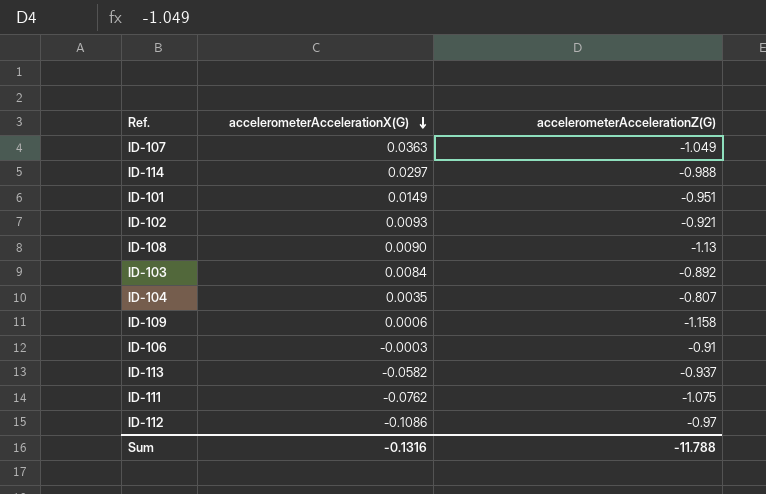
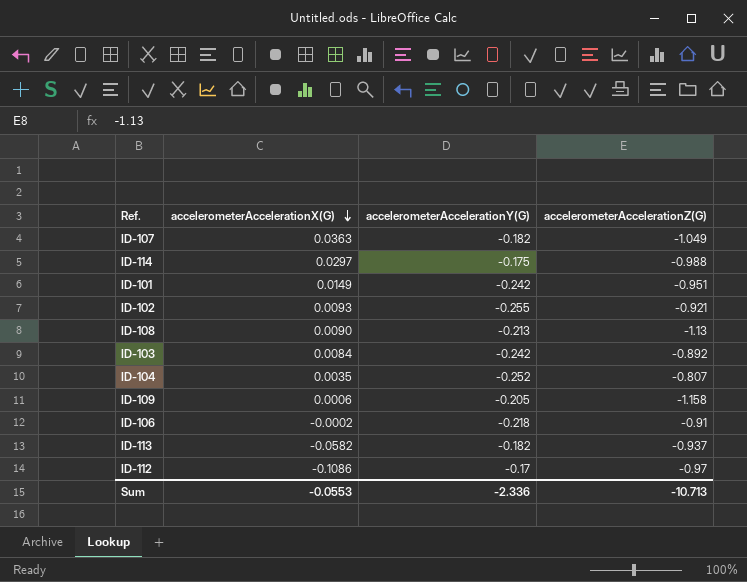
column accelerometerAccelerationY(G) | position: none -> 3
row ID-111: -0.0762 | -1.075 -> none
ID-106 | accelerometerAccelerationX(G): -0.0003 -> -0.0002
Sum | accelerometerAccelerationX(G): -0.1316 -> -0.0553
Sum | accelerometerAccelerationZ(G): -11.788 -> -10.713

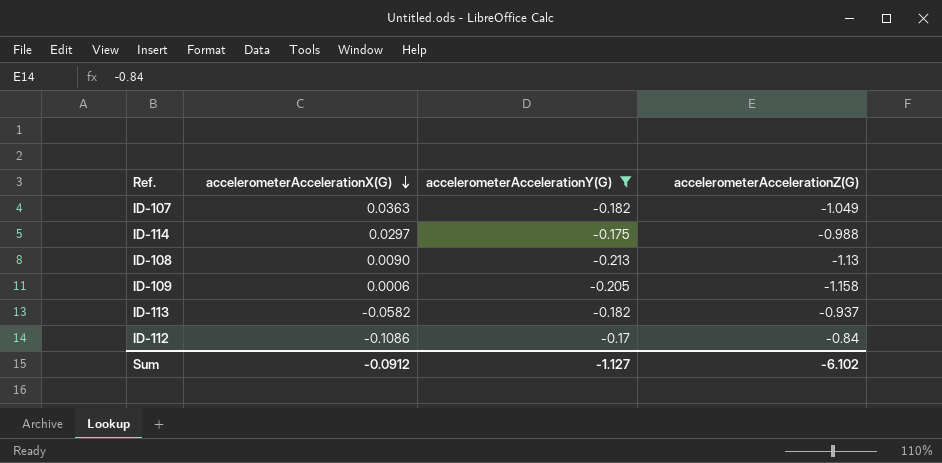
filter: none -> accelerometerAccelerationY(G) >= -0.213
ID-112 | accelerometerAccelerationZ(G): -0.97 -> -0.84
Sum | accelerometerAccelerationX(G): -0.0553 -> -0.0912
Sum | accelerometerAccelerationY(G): -2.336 -> -1.127
Sum | accelerometerAccelerationZ(G): -10.713 -> -6.102

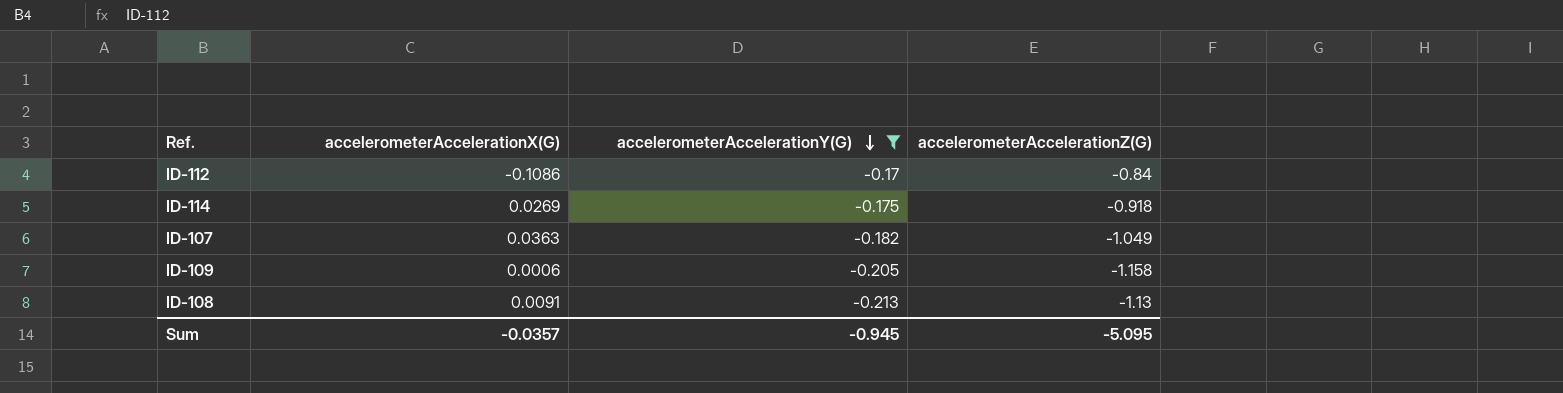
row order: accelerometerAccelerationX(G) descending -> accelerometerAccelerationY(G) descending
row ID-113: -0.0582 | -0.182 | -0.937 -> none
ID-114 | accelerometerAccelerationX(G): 0.0297 -> 0.0269
ID-114 | accelerometerAccelerationZ(G): -0.988 -> -0.918
ID-108 | accelerometerAccelerationX(G): 0.0090 -> 0.0091
Sum | accelerometerAccelerationX(G): -0.0912 -> -0.0357
Sum | accelerometerAccelerationY(G): -1.127 -> -0.945
Sum | accelerometerAccelerationZ(G): -6.102 -> -5.095

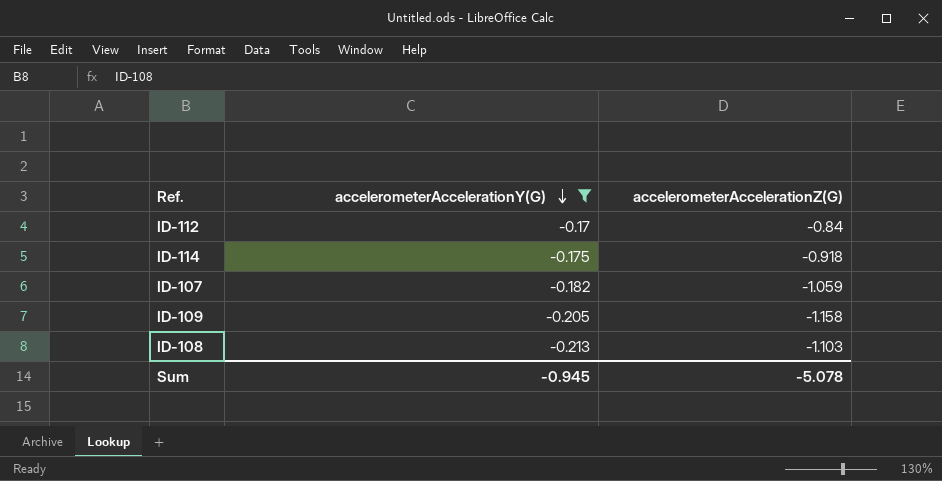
column accelerometerAccelerationX(G) | position: 2 -> none
ID-107 | accelerometerAccelerationZ(G): -1.049 -> -1.059
ID-108 | accelerometerAccelerationZ(G): -1.13 -> -1.103
Sum | accelerometerAccelerationZ(G): -5.095 -> -5.078

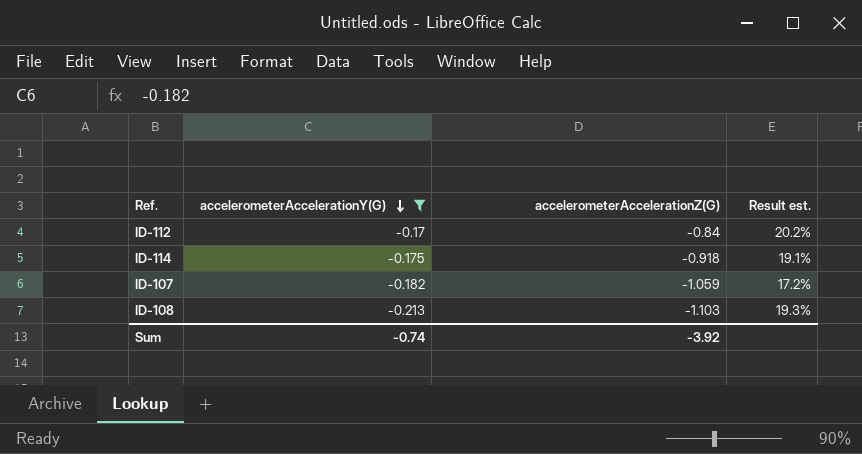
column Result est. | formula: none -> [accelerometerAccelerationY(G)] / [accelerometerAccelerationZ(G)]
row ID-109: -0.205 | -1.158 -> none
Sum | accelerometerAccelerationY(G): -0.945 -> -0.74
Sum | accelerometerAccelerationZ(G): -5.078 -> -3.92

